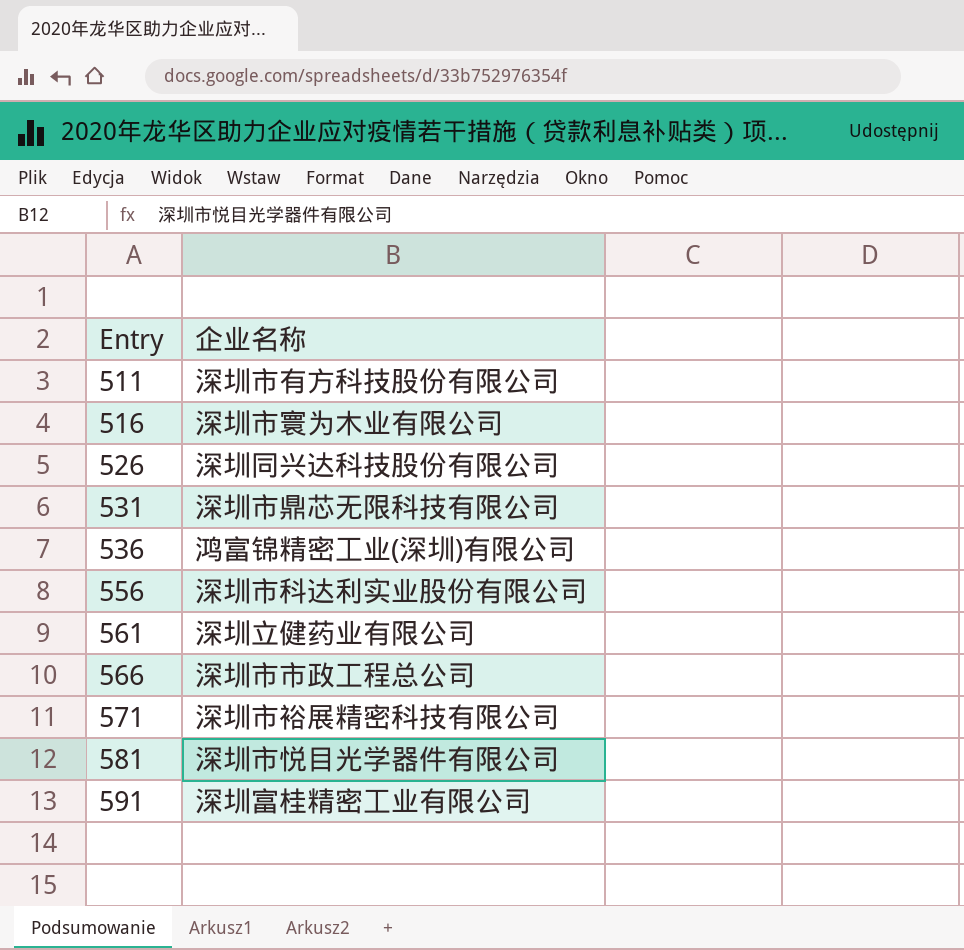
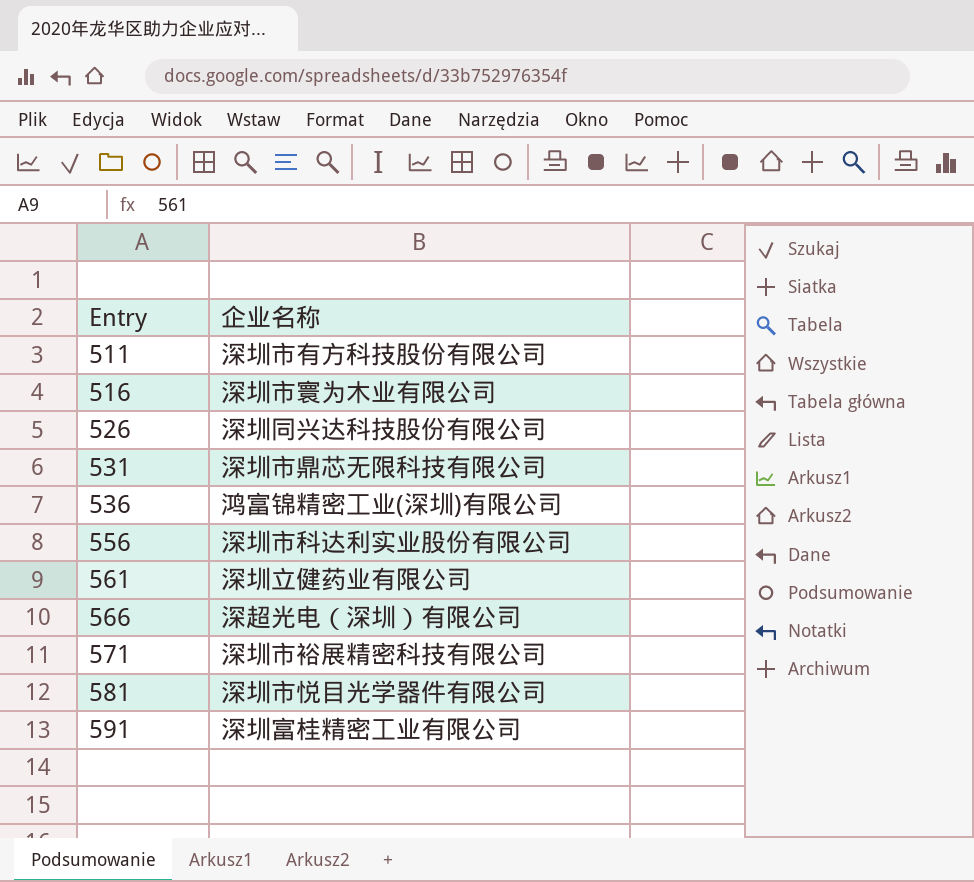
566 | 企业名称: 深圳市市政工程总公司 -> 深超光电（深圳）有限公司

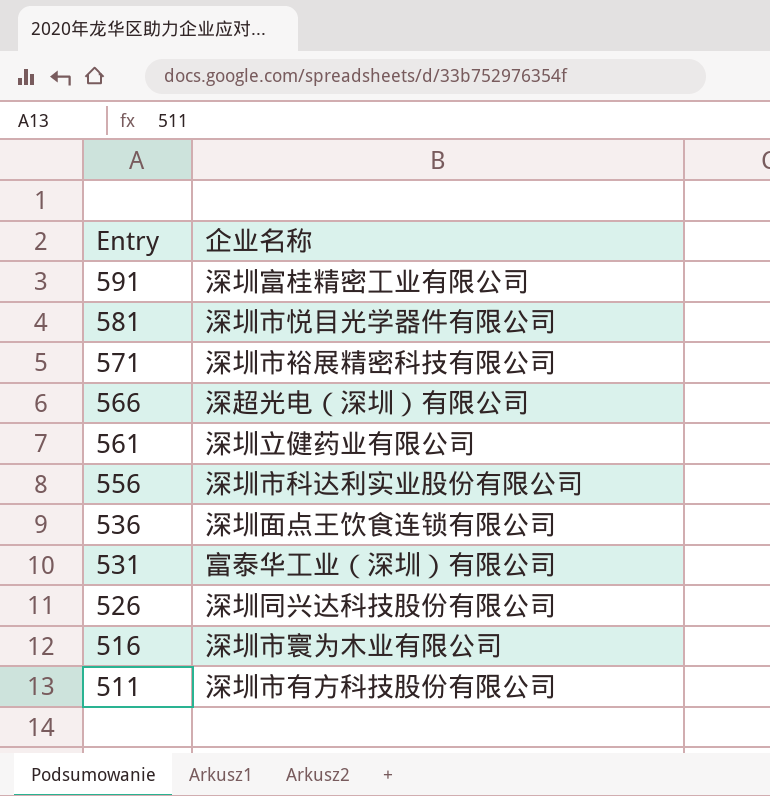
row order: Entry ascending -> Entry descending
536 | 企业名称: 鸿富锦精密工业(深圳)有限公司 -> 深圳面点王饮食连锁有限公司
531 | 企业名称: 深圳市鼎芯无限科技有限公司 -> 富泰华工业（深圳）有限公司

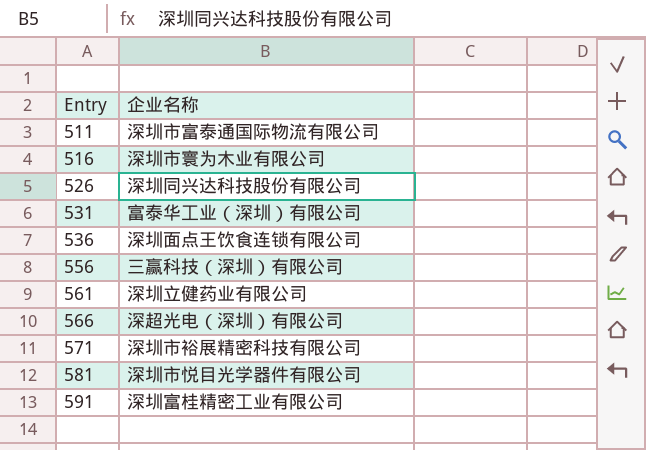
row order: Entry descending -> Entry ascending
511 | 企业名称: 深圳市有方科技股份有限公司 -> 深圳市富泰通国际物流有限公司
556 | 企业名称: 深圳市科达利实业股份有限公司 -> 三赢科技（深圳）有限公司

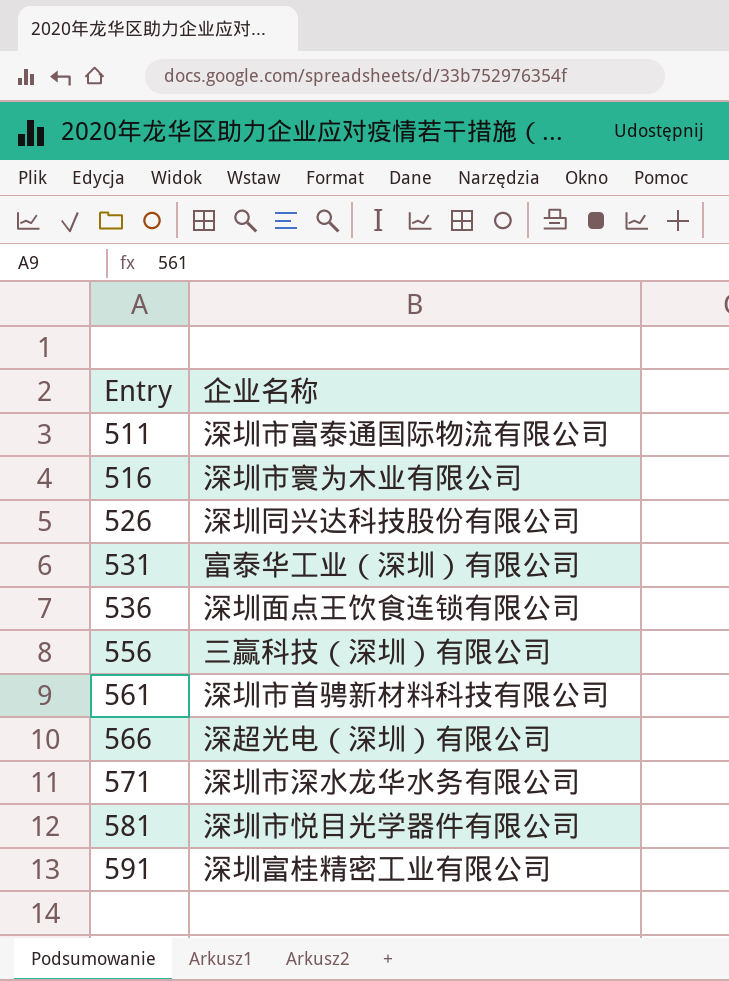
561 | 企业名称: 深圳立健药业有限公司 -> 深圳市首骋新材料科技有限公司
571 | 企业名称: 深圳市裕展精密科技有限公司 -> 深圳市深水龙华水务有限公司

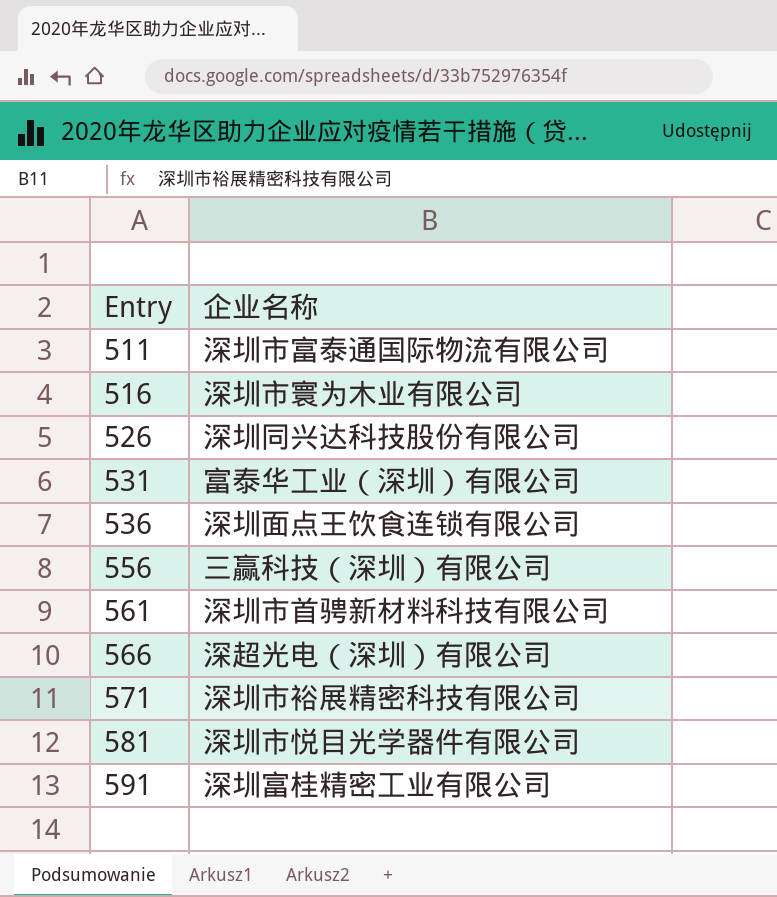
571 | 企业名称: 深圳市深水龙华水务有限公司 -> 深圳市裕展精密科技有限公司

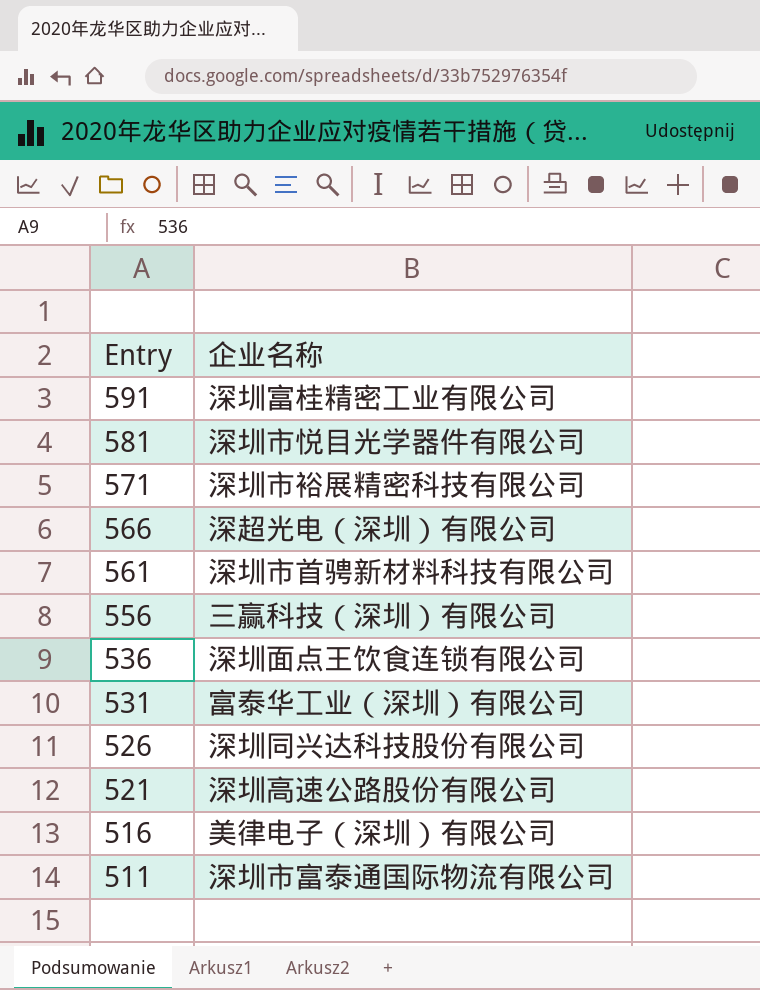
row order: Entry ascending -> Entry descending
row 521: none -> 深圳高速公路股份有限公司
516 | 企业名称: 深圳市寰为木业有限公司 -> 美律电子（深圳）有限公司

